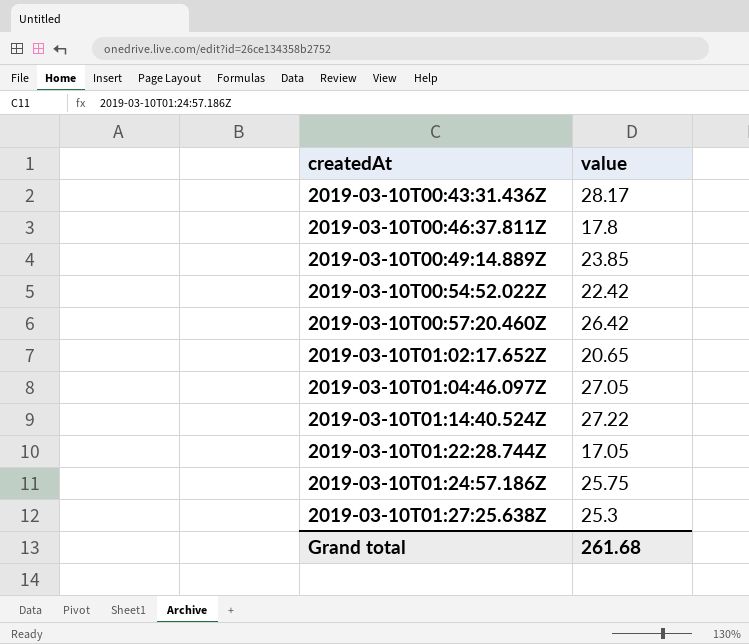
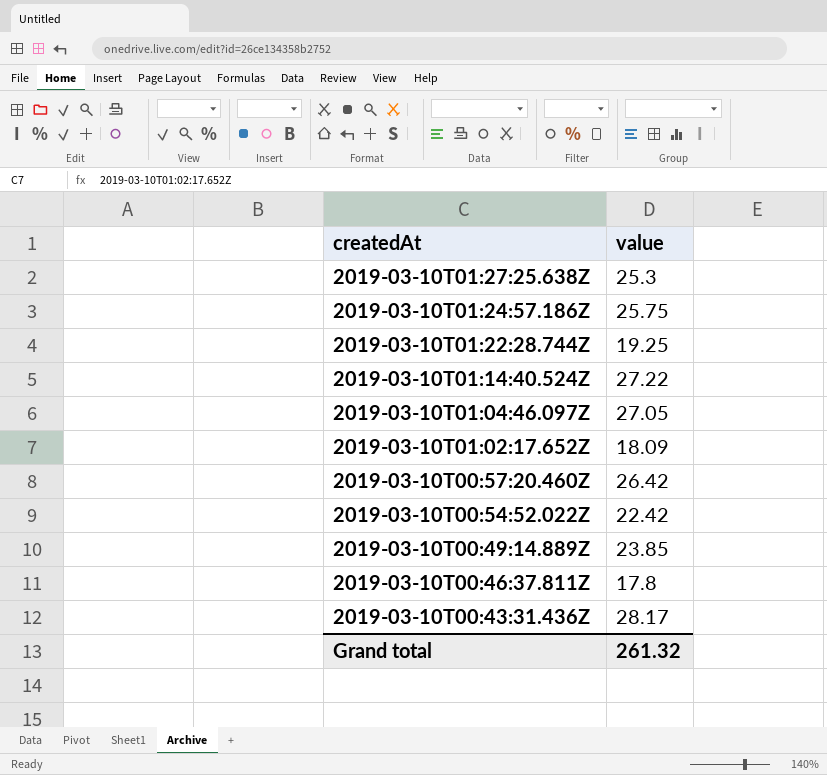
row order: createdAt ascending -> createdAt descending
2019-03-10T01:22:28.744Z | value: 17.05 -> 19.25
2019-03-10T01:02:17.652Z | value: 20.65 -> 18.09
Grand total | value: 261.68 -> 261.32

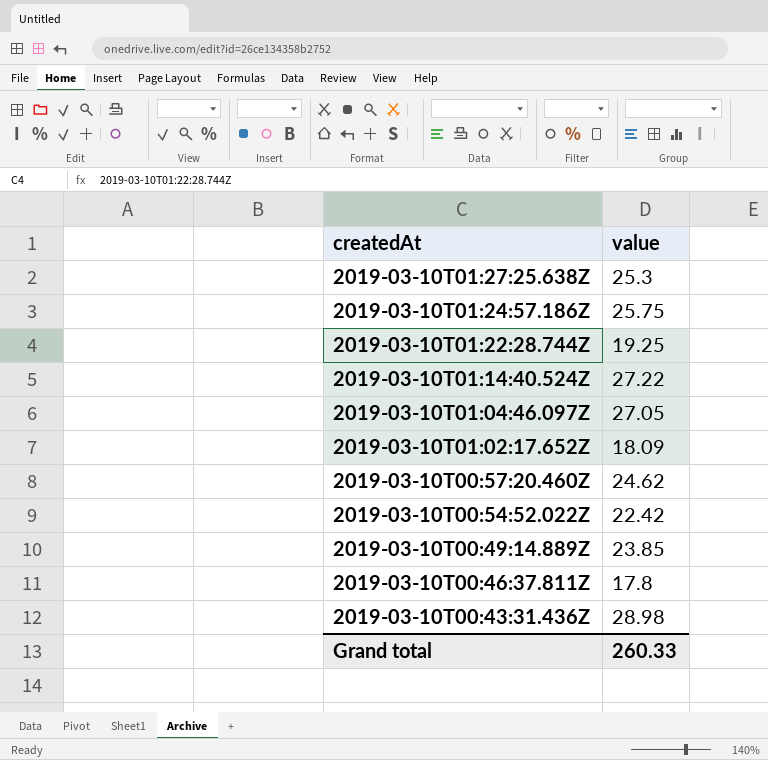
2019-03-10T00:57:20.460Z | value: 26.42 -> 24.62
2019-03-10T00:43:31.436Z | value: 28.17 -> 28.98
Grand total | value: 261.32 -> 260.33

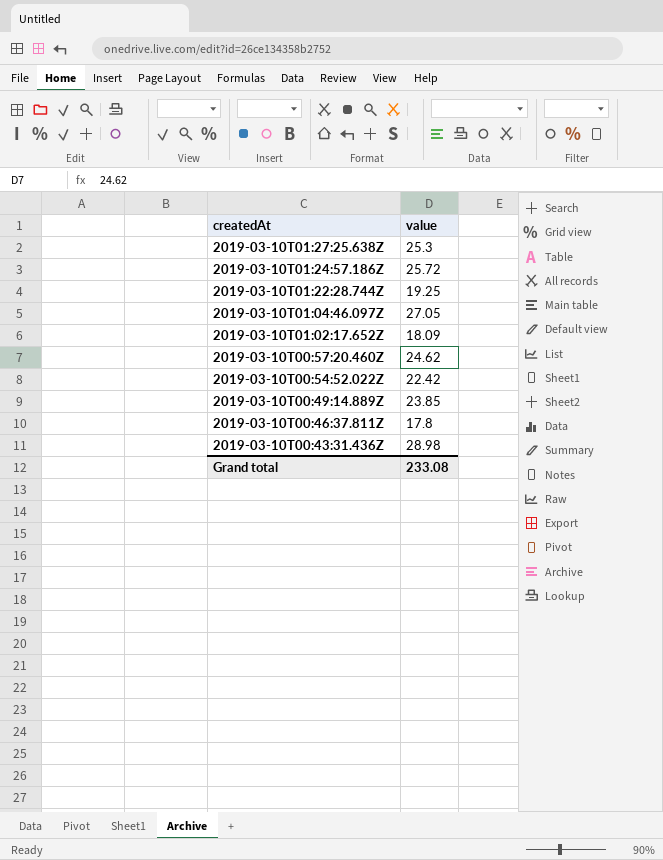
row 2019-03-10T01:14:40.524Z: 27.22 -> none
2019-03-10T01:24:57.186Z | value: 25.75 -> 25.72
Grand total | value: 260.33 -> 233.08

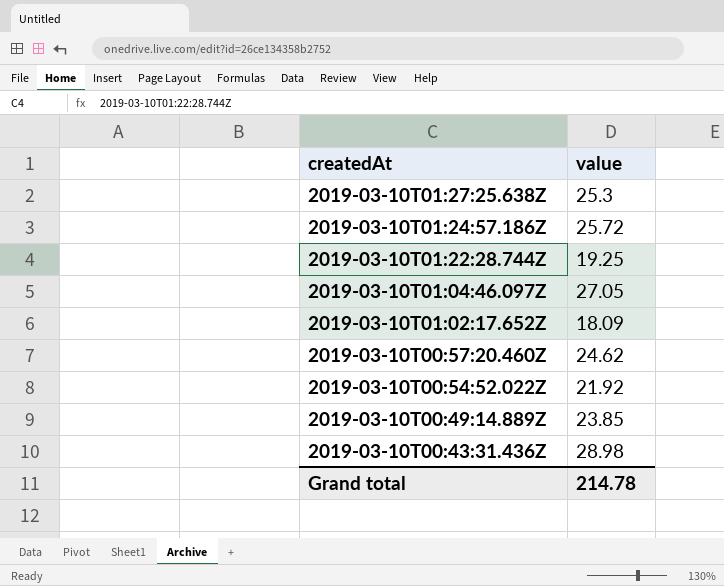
row 2019-03-10T00:46:37.811Z: 17.8 -> none
2019-03-10T00:54:52.022Z | value: 22.42 -> 21.92
Grand total | value: 233.08 -> 214.78

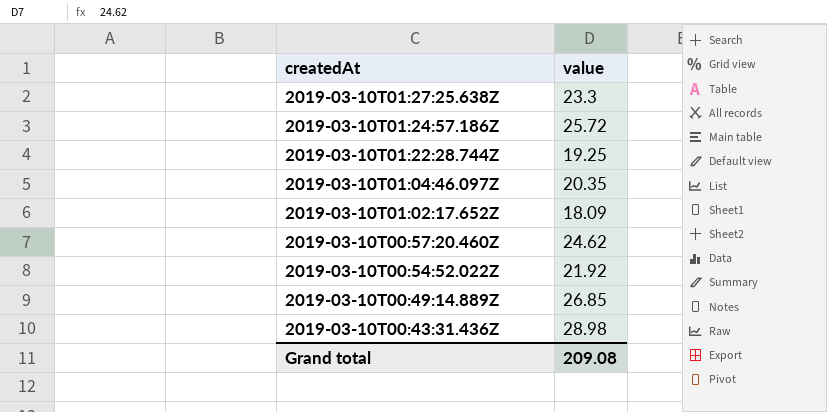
2019-03-10T01:27:25.638Z | value: 25.3 -> 23.3
2019-03-10T01:04:46.097Z | value: 27.05 -> 20.35
2019-03-10T00:49:14.889Z | value: 23.85 -> 26.85
Grand total | value: 214.78 -> 209.08

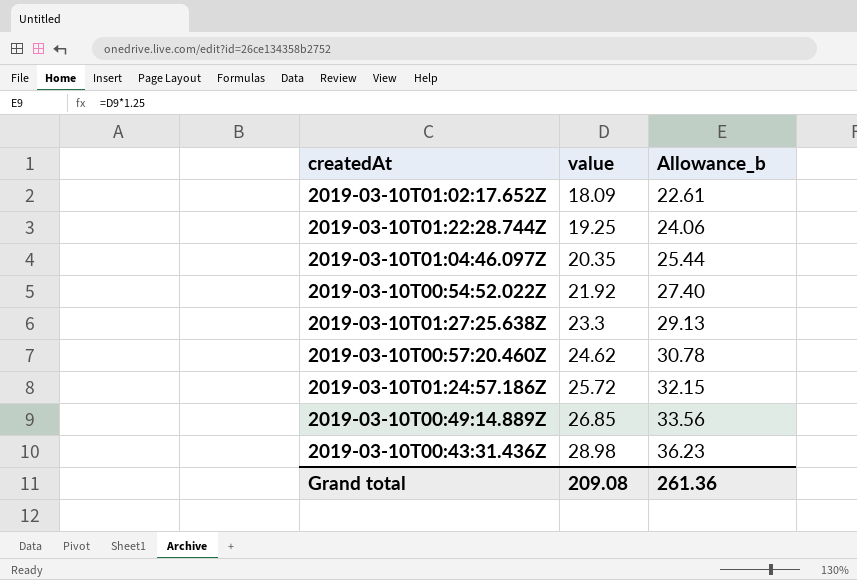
row order: createdAt descending -> value ascending
column Allowance_b | formula: none -> [value] * 1.25

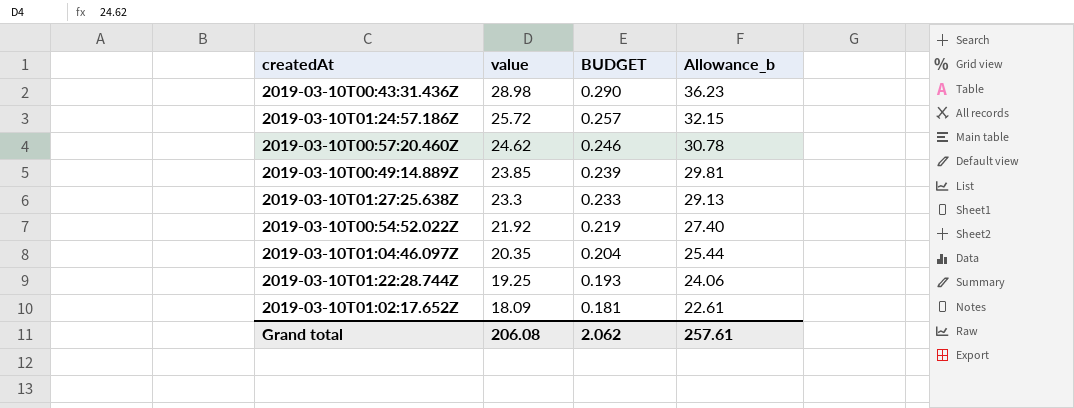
row order: value ascending -> value descending
column BUDGET | formula: none -> [value] * 0.01
2019-03-10T00:49:14.889Z | value: 26.85 -> 23.85
2019-03-10T00:49:14.889Z | Allowance_b: 33.56 -> 29.81
Grand total | value: 209.08 -> 206.08
Grand total | Allowance_b: 261.36 -> 257.61

